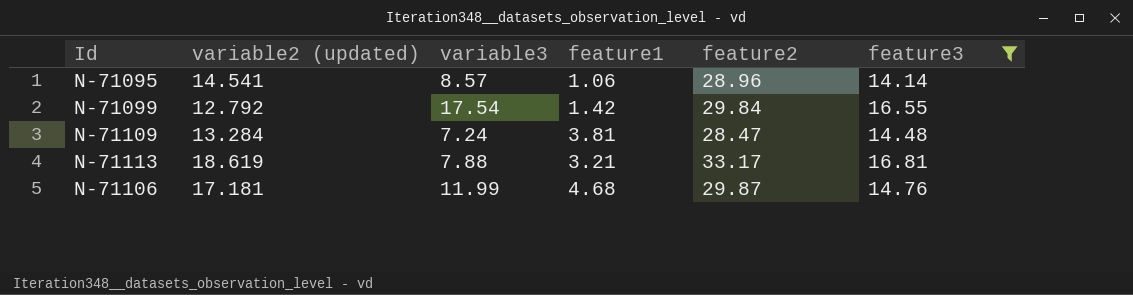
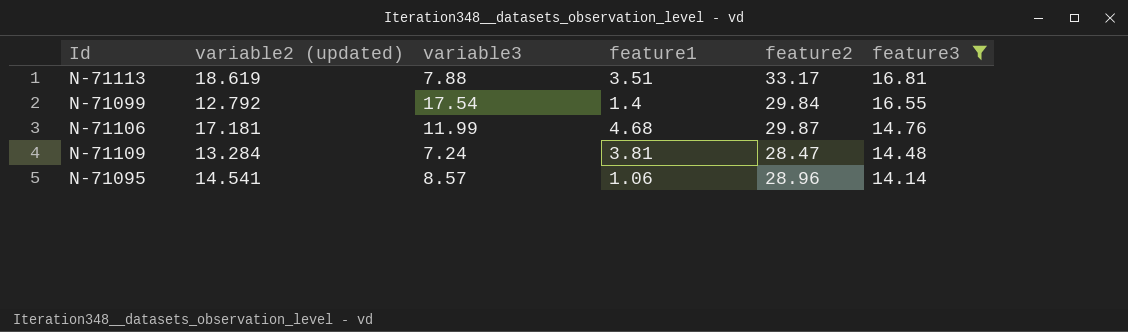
row order: none -> feature3 descending
N-71113 | feature1: 3.21 -> 3.51
N-71099 | feature1: 1.42 -> 1.4

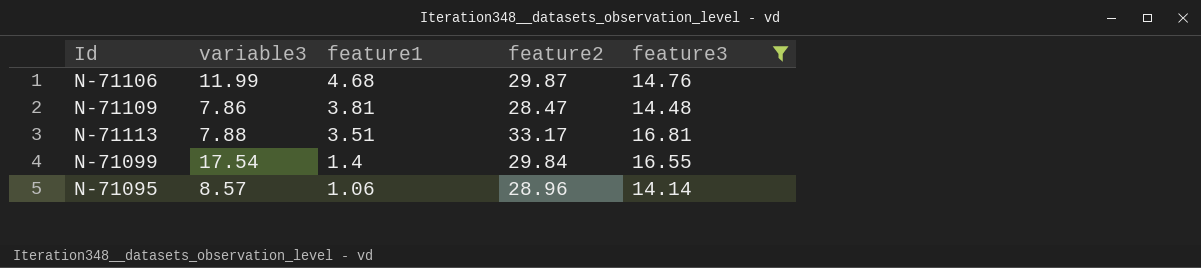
row order: feature3 descending -> feature1 descending
column variable2 (updated) | position: 2 -> none
N-71109 | variable3: 7.24 -> 7.86

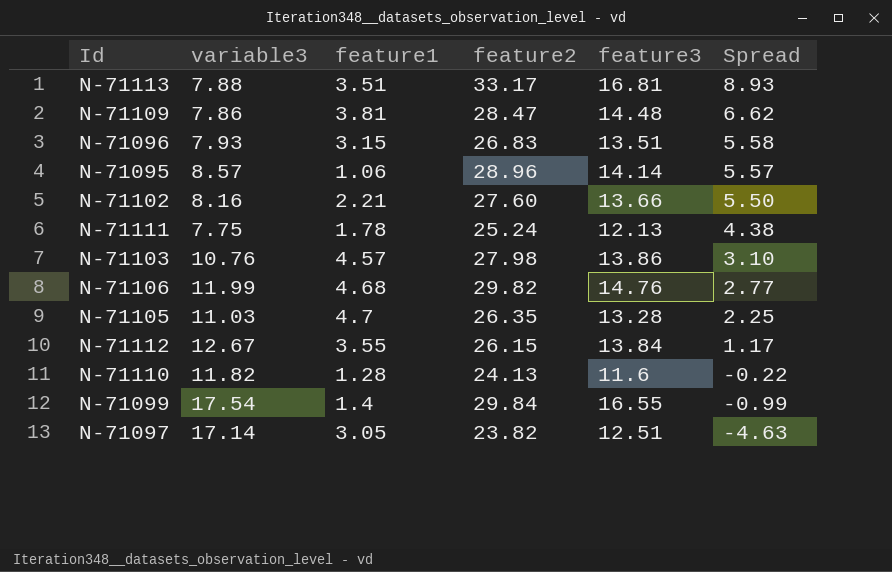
filter: feature3 >= 14.14 -> none
row order: feature1 descending -> Spread descending
column Spread | formula: none -> [feature3] - [variable3]
N-71106 | feature2: 29.87 -> 29.82

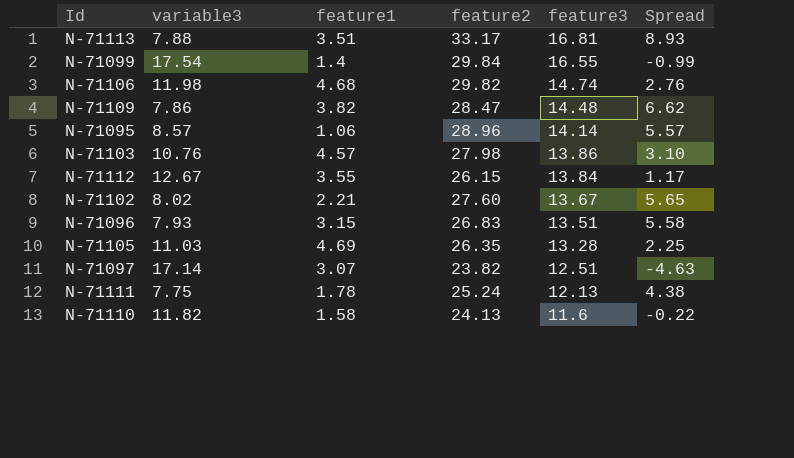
row order: Spread descending -> feature3 descending
N-71106 | variable3: 11.99 -> 11.98
N-71106 | feature3: 14.76 -> 14.74
N-71106 | Spread: 2.77 -> 2.76
N-71109 | feature1: 3.81 -> 3.82
N-71102 | variable3: 8.16 -> 8.02
N-71102 | feature3: 13.66 -> 13.67
N-71102 | Spread: 5.50 -> 5.65
N-71105 | feature1: 4.7 -> 4.69
N-71097 | feature1: 3.05 -> 3.07
N-71110 | feature1: 1.28 -> 1.58

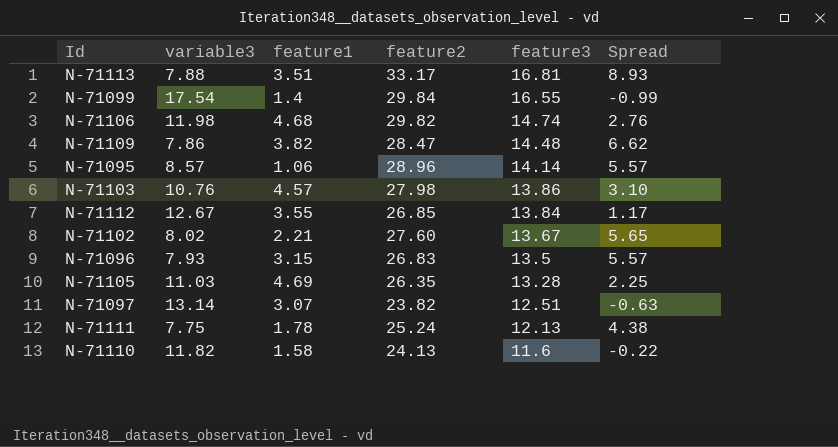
N-71112 | feature2: 26.15 -> 26.85
N-71096 | feature3: 13.51 -> 13.5
N-71096 | Spread: 5.58 -> 5.57
N-71097 | variable3: 17.14 -> 13.14
N-71097 | Spread: -4.63 -> -0.63

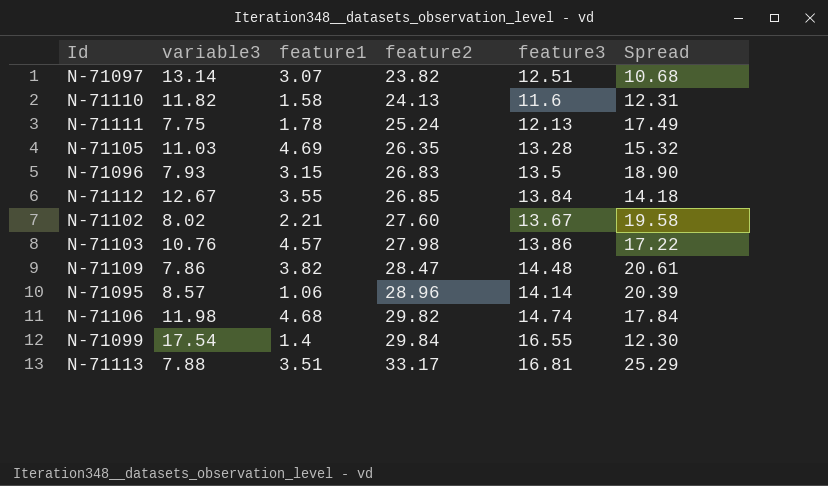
row order: feature3 descending -> feature2 ascending
column Spread | formula: [feature3] - [variable3] -> [feature2] - [variable3]

